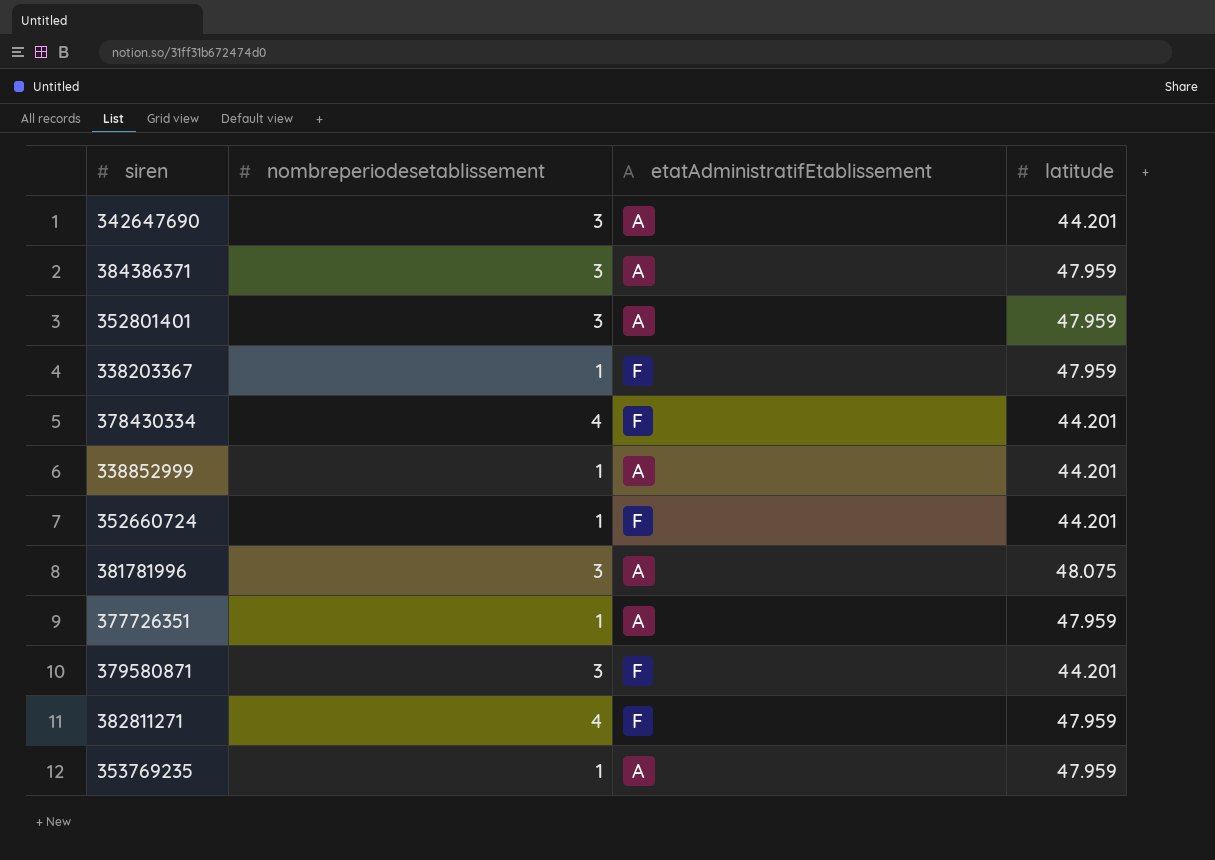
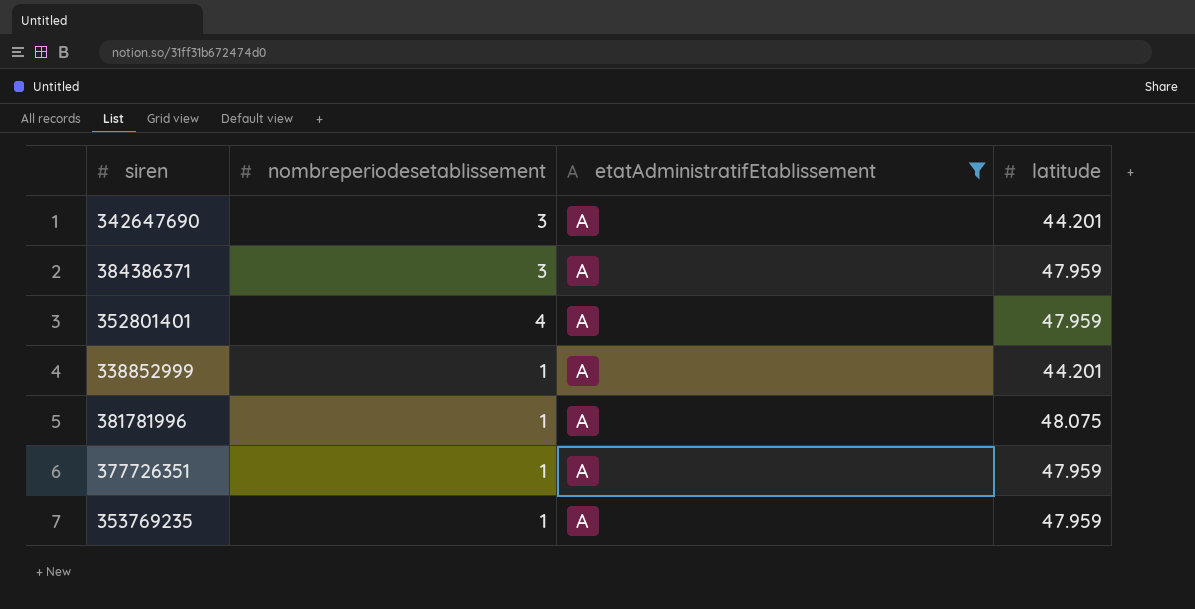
filter: none -> etatAdministratifEtablissement = A
352801401 | nombreperiodesetablissement: 3 -> 4
381781996 | nombreperiodesetablissement: 3 -> 1

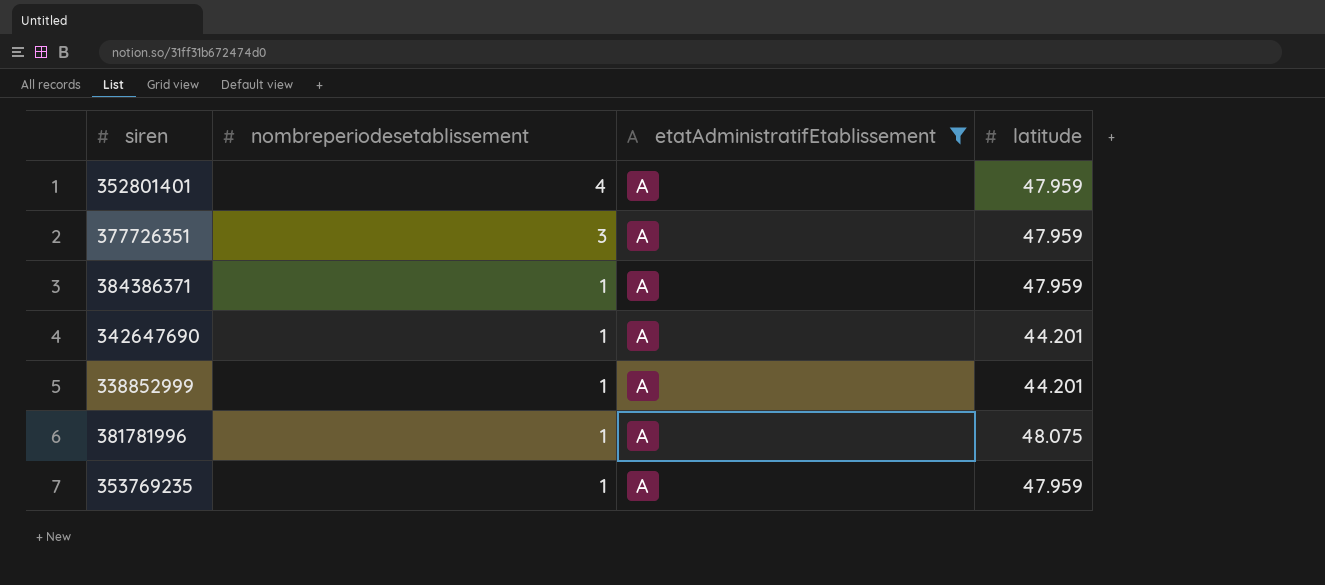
row order: none -> nombreperiodesetablissement descending
377726351 | nombreperiodesetablissement: 1 -> 3
384386371 | nombreperiodesetablissement: 3 -> 1
342647690 | nombreperiodesetablissement: 3 -> 1

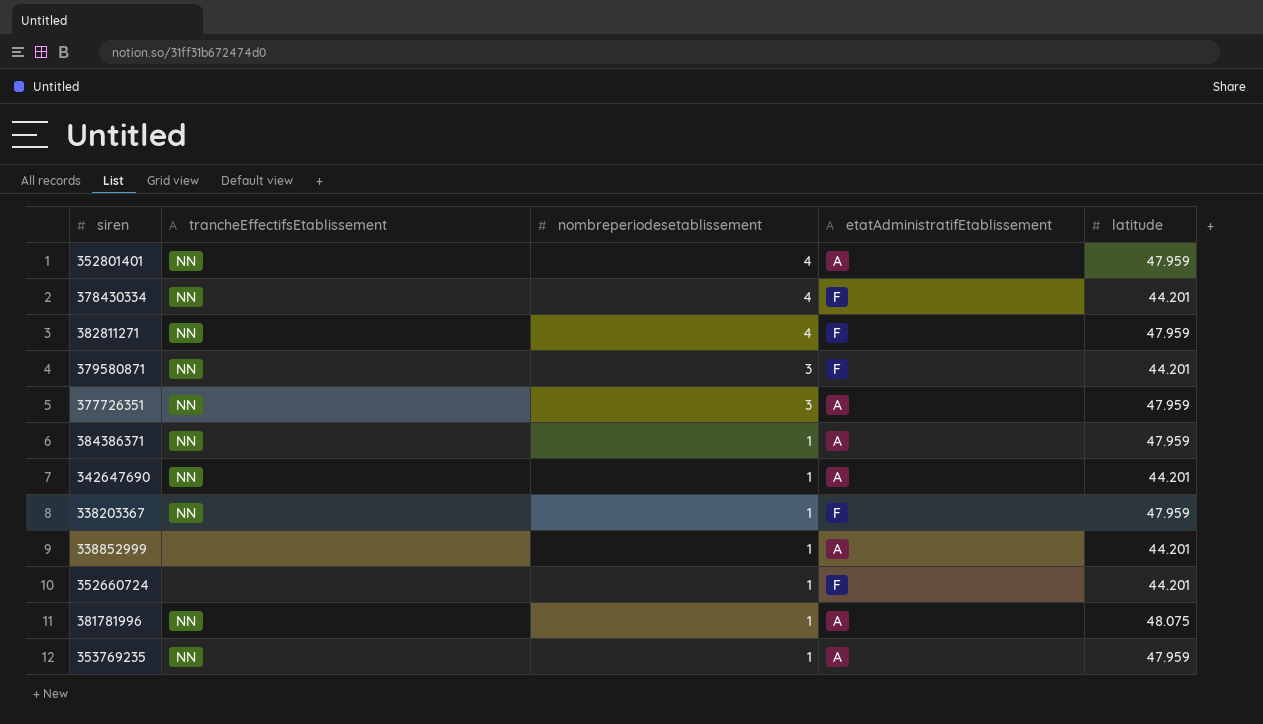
filter: etatAdministratifEtablissement = A -> none
column trancheEffectifsEtablissement | position: none -> 2

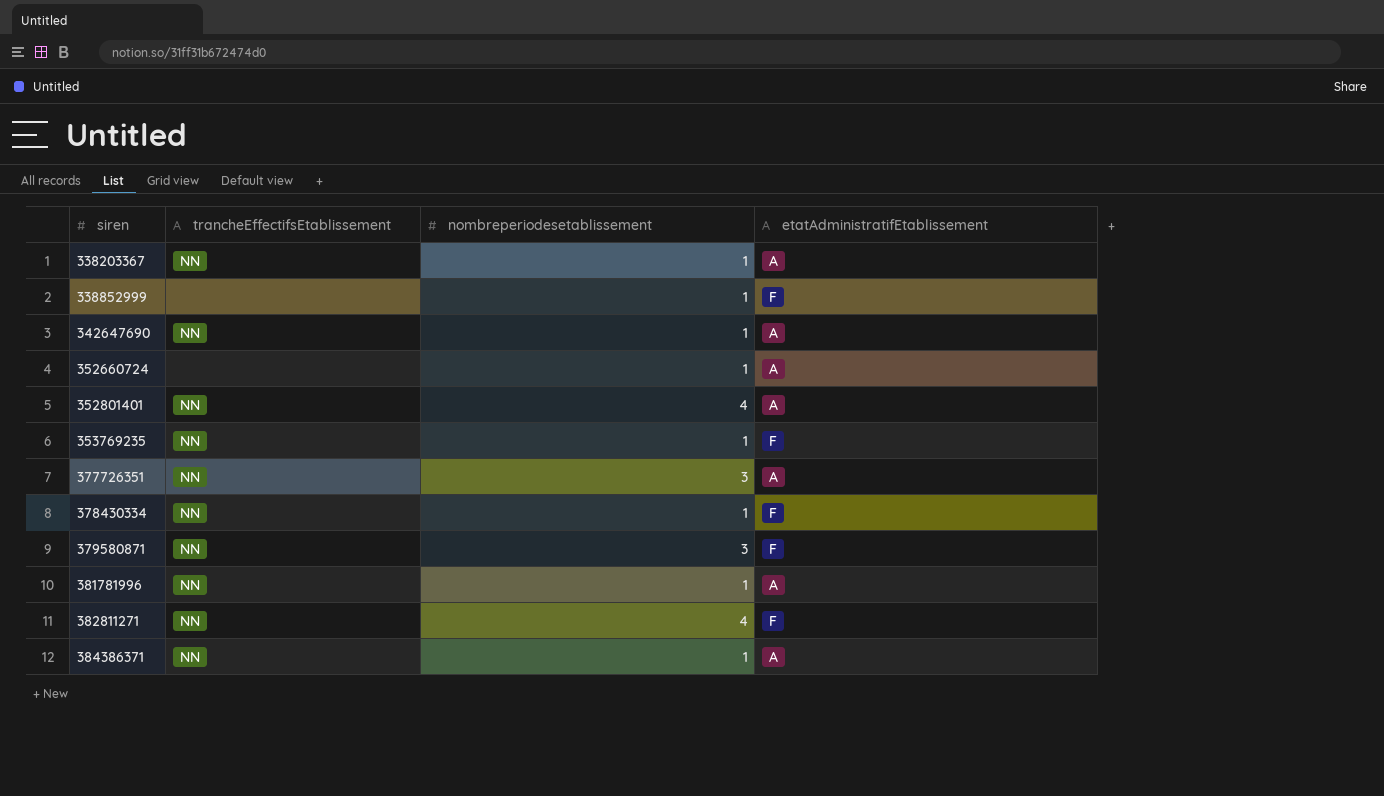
row order: nombreperiodesetablissement descending -> siren ascending
column latitude | position: 5 -> none
338203367 | etatAdministratifEtablissement: F -> A
338852999 | etatAdministratifEtablissement: A -> F
352660724 | etatAdministratifEtablissement: F -> A
353769235 | etatAdministratifEtablissement: A -> F
378430334 | nombreperiodesetablissement: 4 -> 1

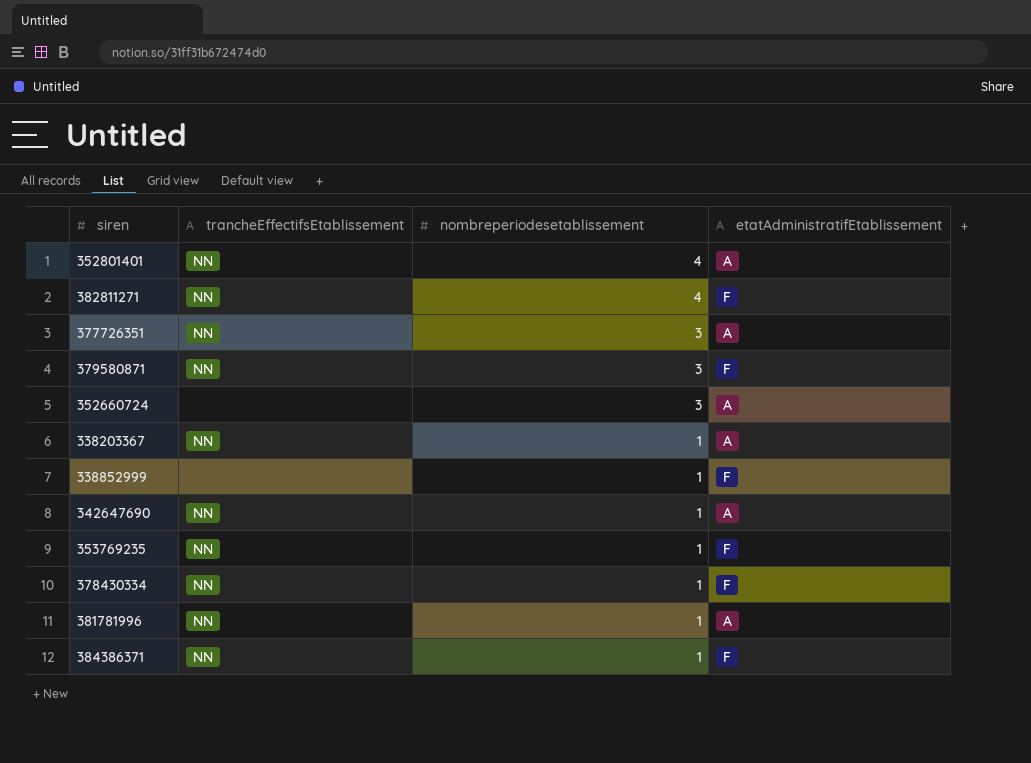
row order: siren ascending -> nombreperiodesetablissement descending
352660724 | nombreperiodesetablissement: 1 -> 3
384386371 | etatAdministratifEtablissement: A -> F

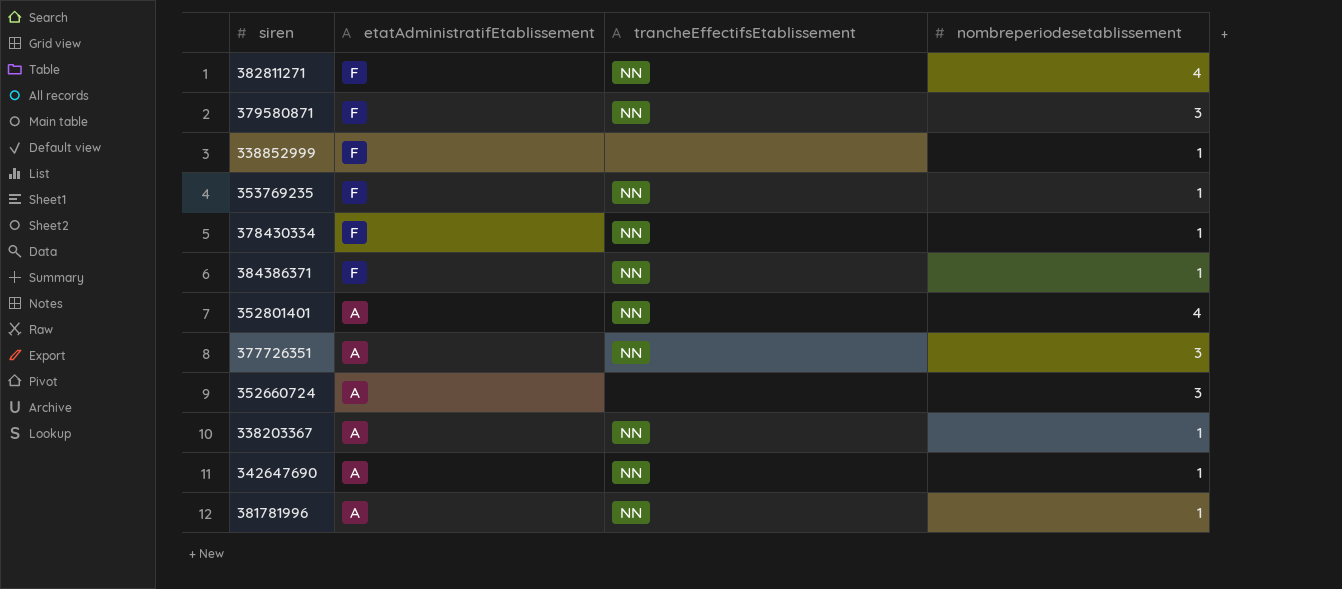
row order: nombreperiodesetablissement descending -> etatAdministratifEtablissement descending
column etatAdministratifEtablissement | position: 4 -> 2

